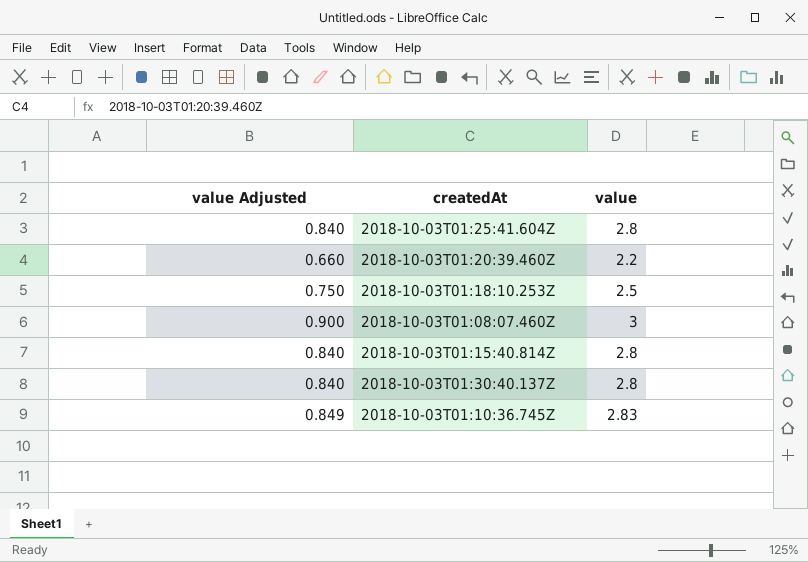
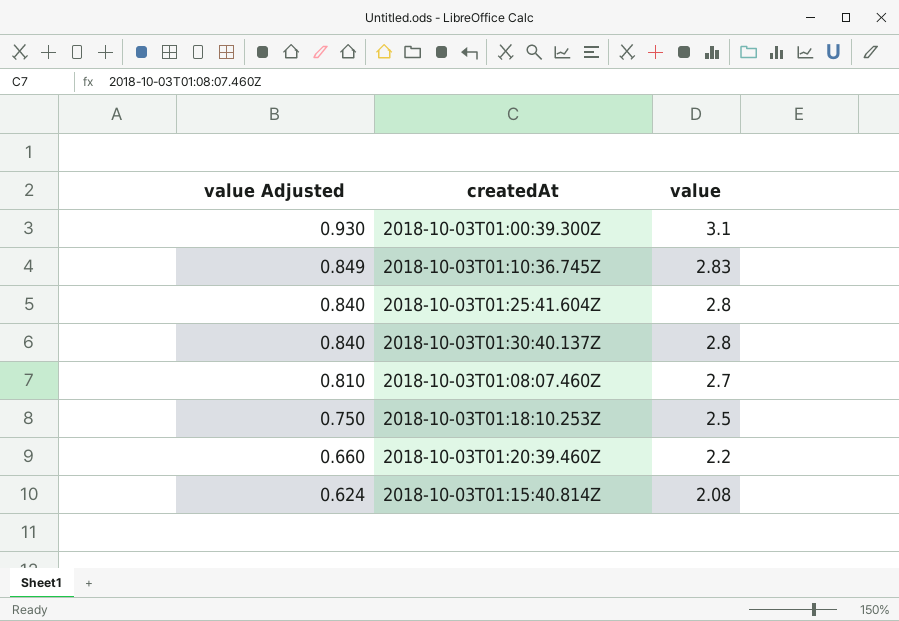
row order: none -> value Adjusted descending
row 2018-10-03T01:00:39.300Z: none -> 0.930 | 3.1
2018-10-03T01:08:07.460Z | value Adjusted: 0.900 -> 0.810
2018-10-03T01:08:07.460Z | value: 3 -> 2.7
2018-10-03T01:15:40.814Z | value Adjusted: 0.840 -> 0.624
2018-10-03T01:15:40.814Z | value: 2.8 -> 2.08

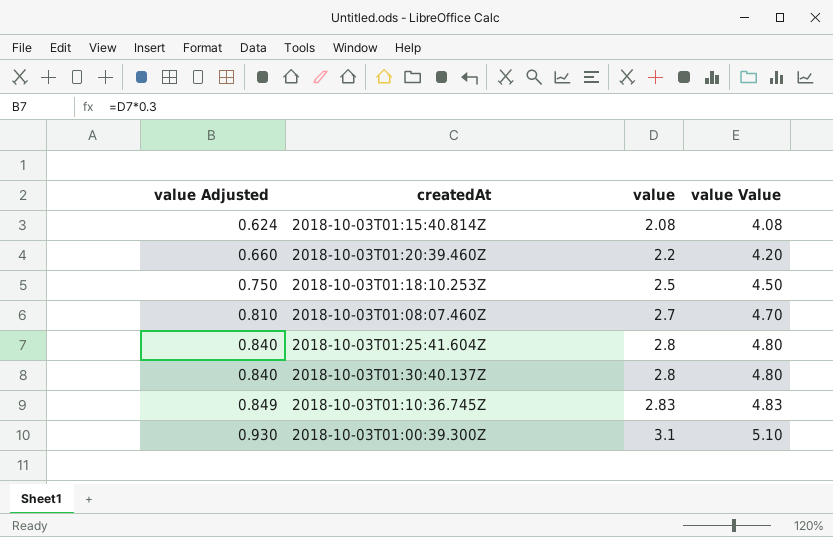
row order: value Adjusted descending -> value Adjusted ascending
column value Value | formula: none -> [value] + 2

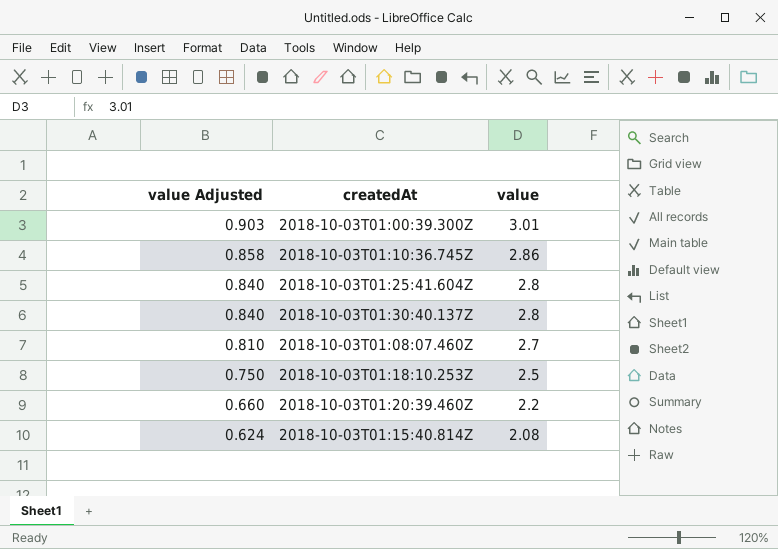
row order: value Adjusted ascending -> value Adjusted descending
column value Value | formula: [value] + 2 -> none
2018-10-03T01:00:39.300Z | value Adjusted: 0.930 -> 0.903
2018-10-03T01:00:39.300Z | value: 3.1 -> 3.01
2018-10-03T01:10:36.745Z | value Adjusted: 0.849 -> 0.858
2018-10-03T01:10:36.745Z | value: 2.83 -> 2.86

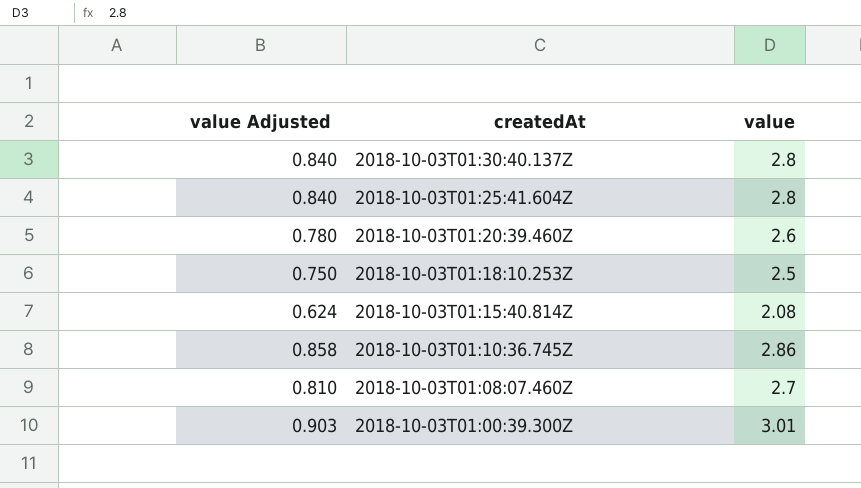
row order: value Adjusted descending -> createdAt descending
2018-10-03T01:20:39.460Z | value Adjusted: 0.660 -> 0.780
2018-10-03T01:20:39.460Z | value: 2.2 -> 2.6

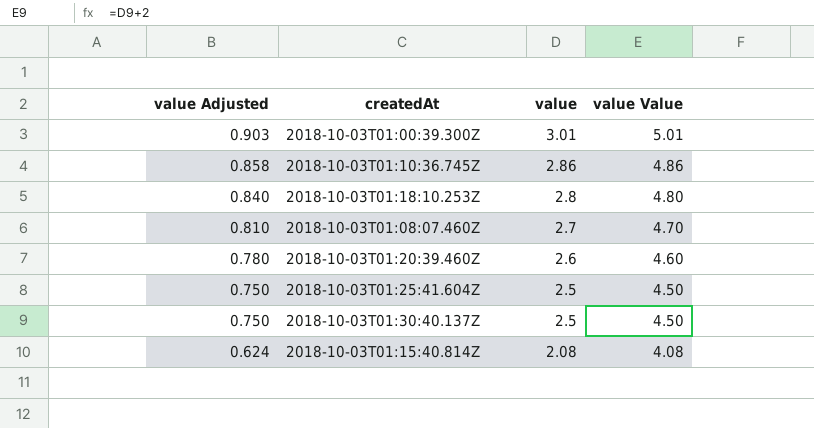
row order: createdAt descending -> value Adjusted descending
column value Value | formula: none -> [value] + 2
2018-10-03T01:18:10.253Z | value Adjusted: 0.750 -> 0.840
2018-10-03T01:18:10.253Z | value: 2.5 -> 2.8
2018-10-03T01:25:41.604Z | value Adjusted: 0.840 -> 0.750
2018-10-03T01:25:41.604Z | value: 2.8 -> 2.5
2018-10-03T01:30:40.137Z | value Adjusted: 0.840 -> 0.750
2018-10-03T01:30:40.137Z | value: 2.8 -> 2.5

